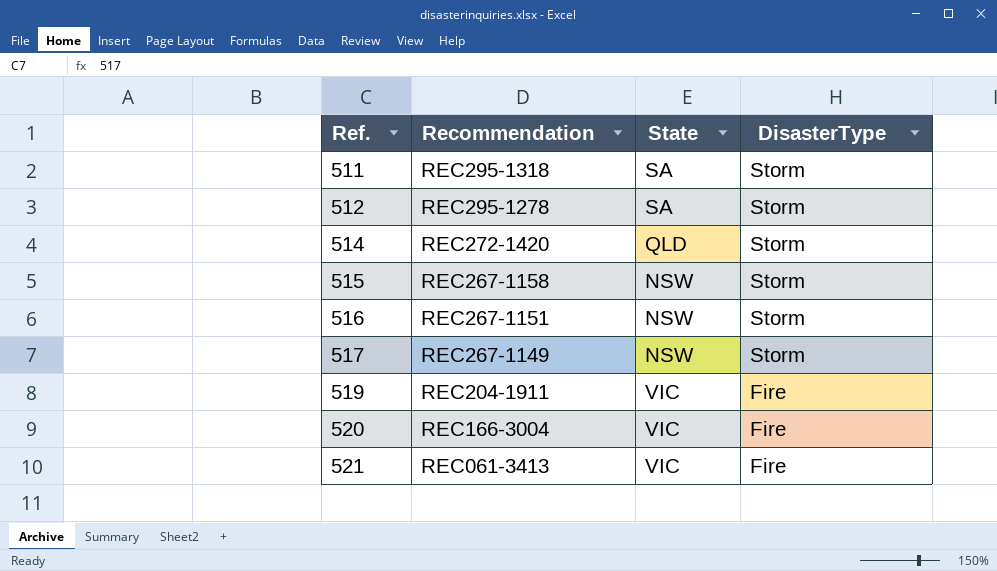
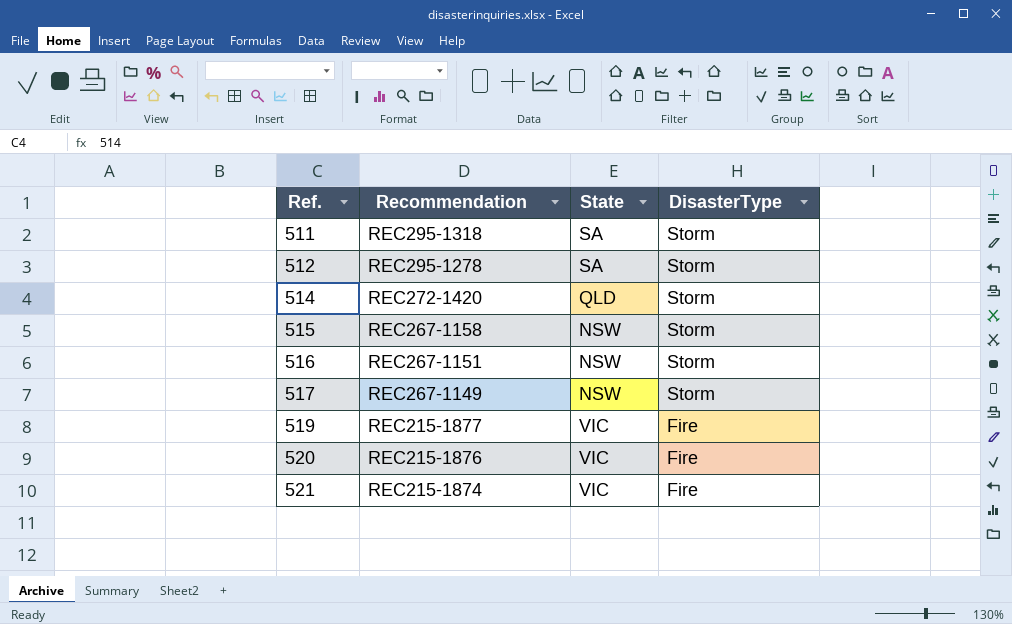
519 | Recommendation: REC204-1911 -> REC215-1877
520 | Recommendation: REC166-3004 -> REC215-1876
521 | Recommendation: REC061-3413 -> REC215-1874

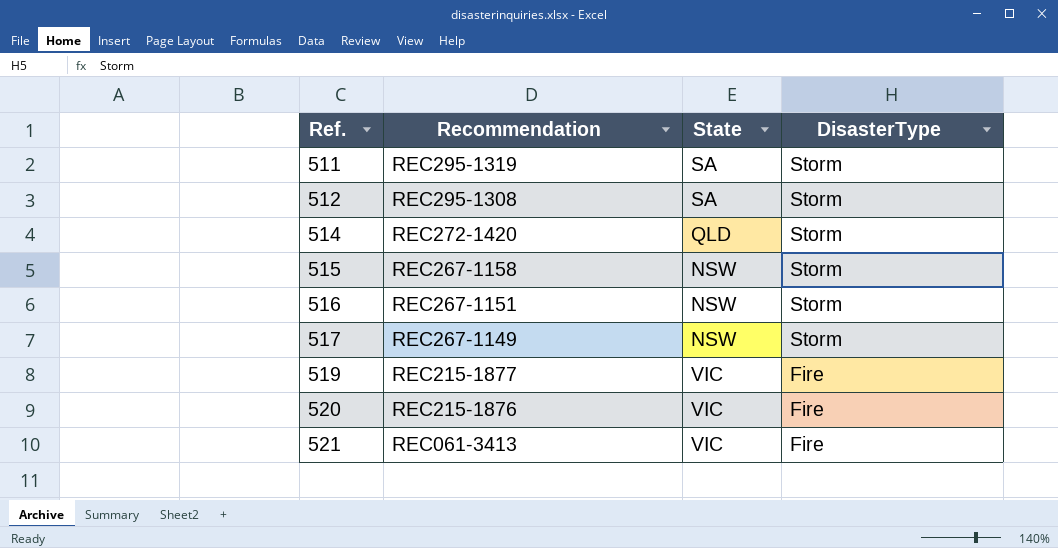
511 | Recommendation: REC295-1318 -> REC295-1319
512 | Recommendation: REC295-1278 -> REC295-1308
521 | Recommendation: REC215-1874 -> REC061-3413

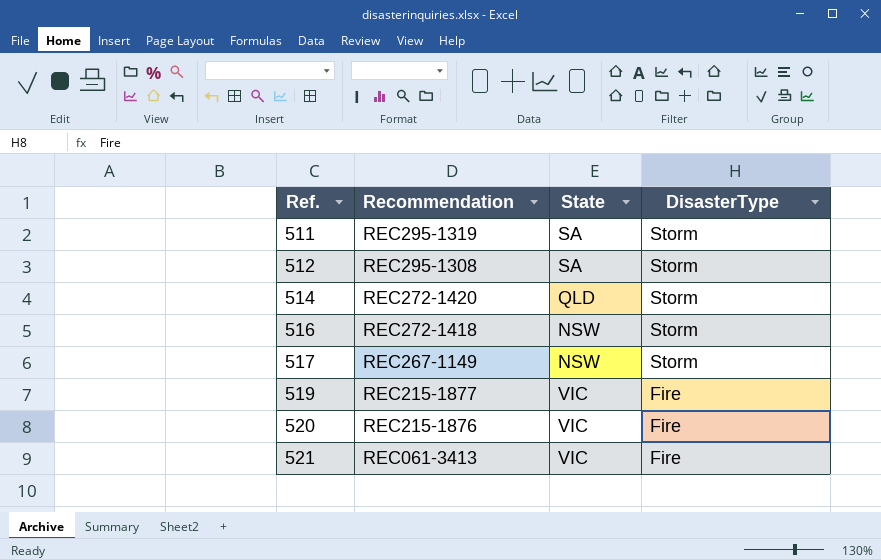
row 515: REC267-1158 | NSW | Storm -> none
516 | Recommendation: REC267-1151 -> REC272-1418

